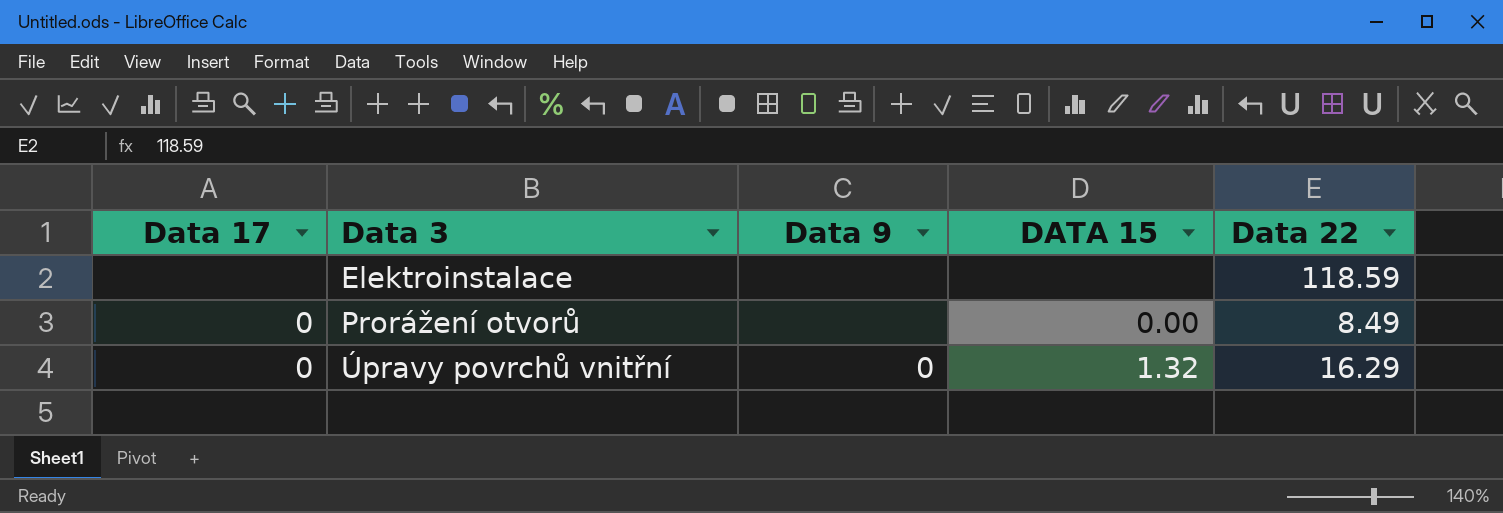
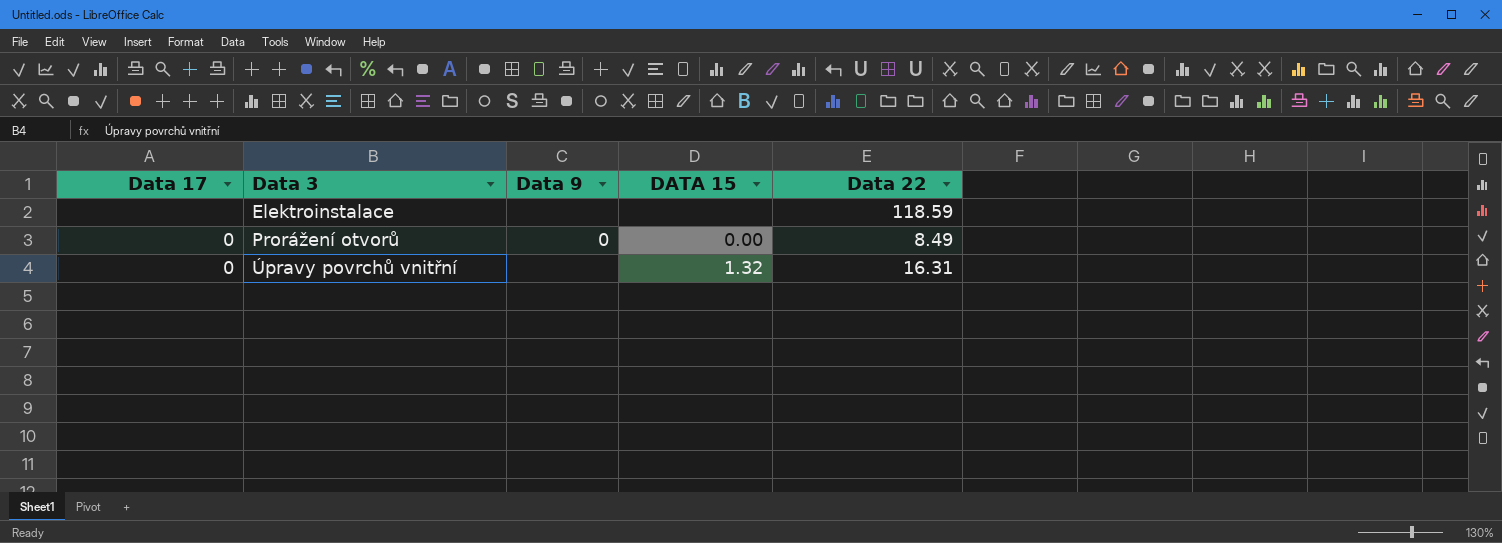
Prorážení otvorů | Data 9: none -> 0
Úpravy povrchů vnitřní | Data 9: 0 -> none
Úpravy povrchů vnitřní | Data 22: 16.29 -> 16.31

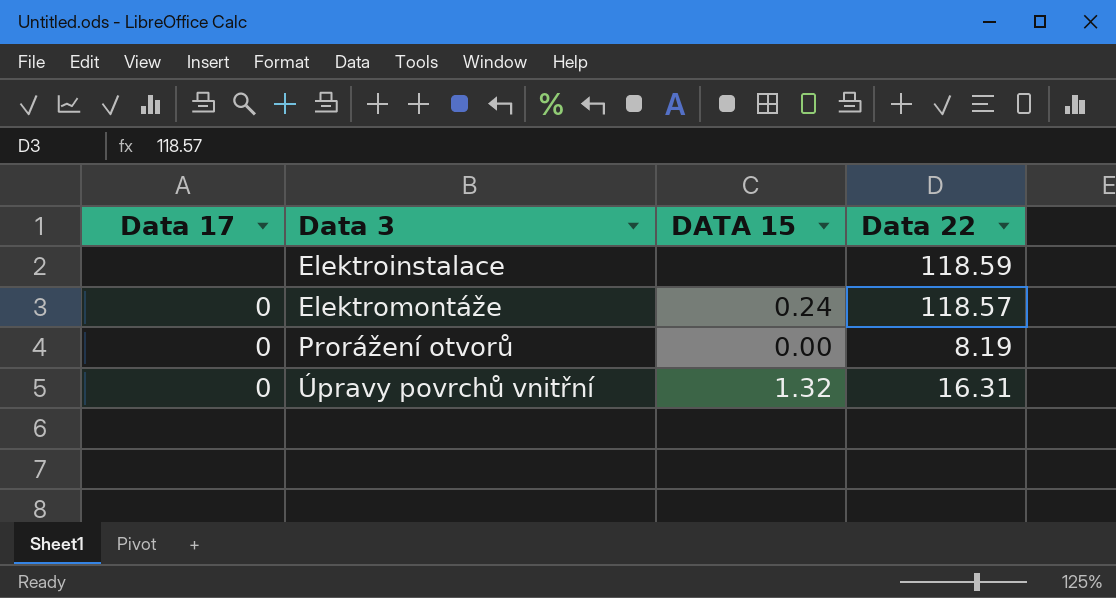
column Data 9 | position: 3 -> none
row Elektromontáže: none -> 0 | 0.24 | 118.57
Prorážení otvorů | Data 22: 8.49 -> 8.19

